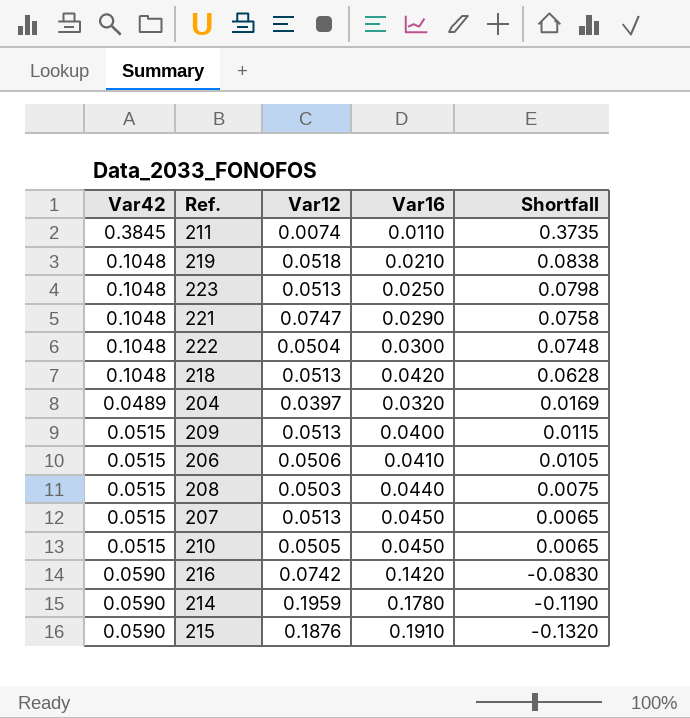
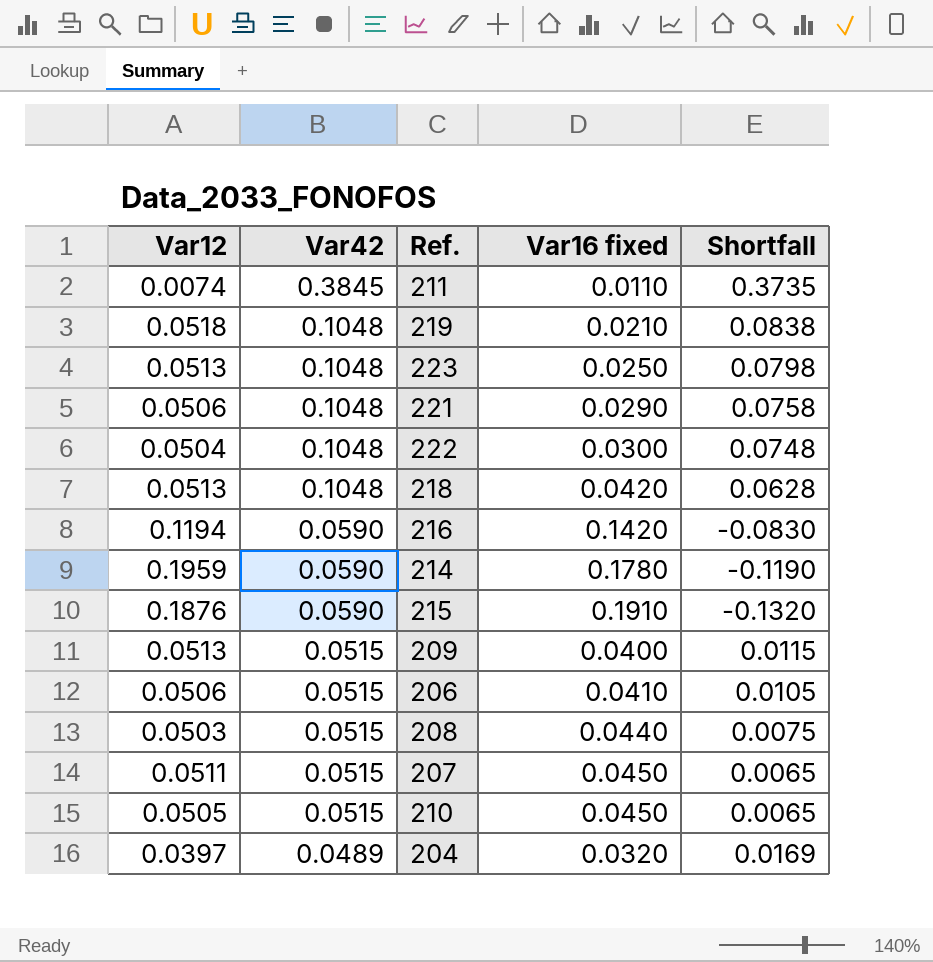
row order: Shortfall descending -> Var42 descending
column Var12 | position: 3 -> 1
column name: Var16 -> Var16 fixed
221 | Var12: 0.0747 -> 0.0506
216 | Var12: 0.0742 -> 0.1194
207 | Var12: 0.0513 -> 0.0511

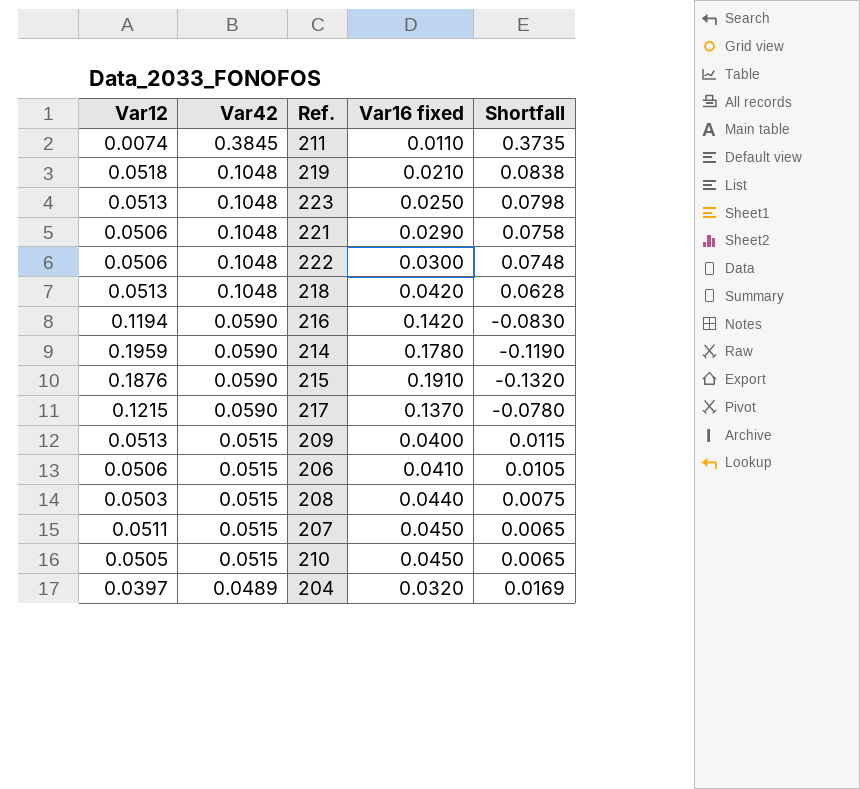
222 | Var12: 0.0504 -> 0.0506
row 217: none -> 0.1215 | 0.0590 | 0.1370 | -0.0780

